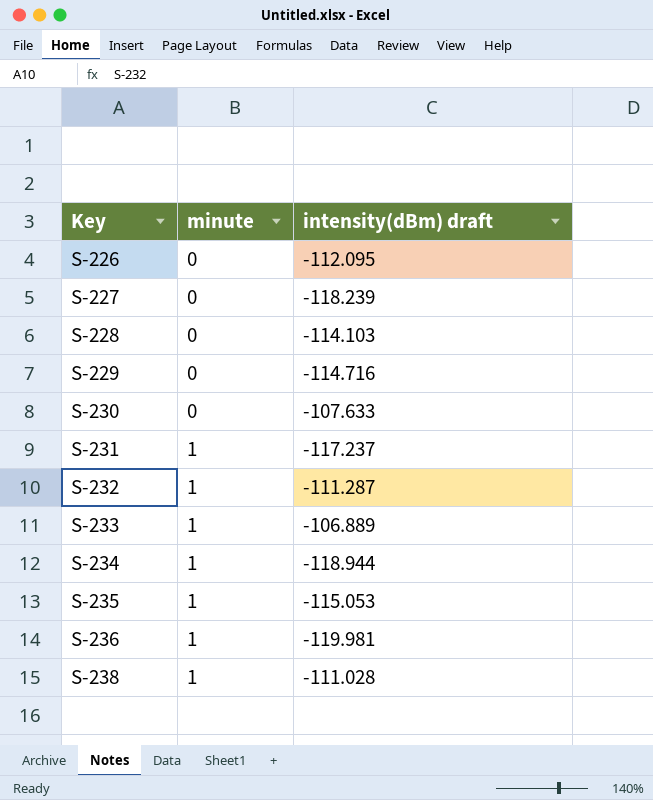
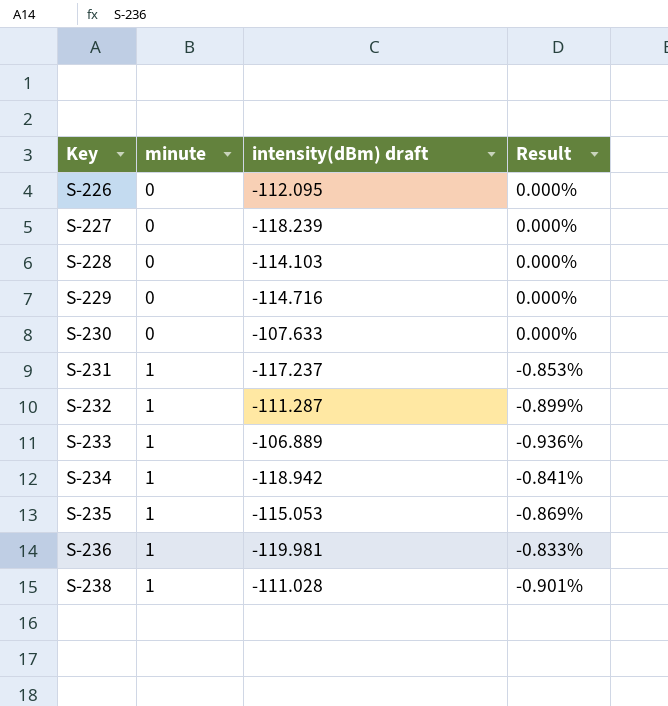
column Result | formula: none -> [minute] / [intensity(dBm) draft]
S-234 | intensity(dBm) draft: -118.944 -> -118.942

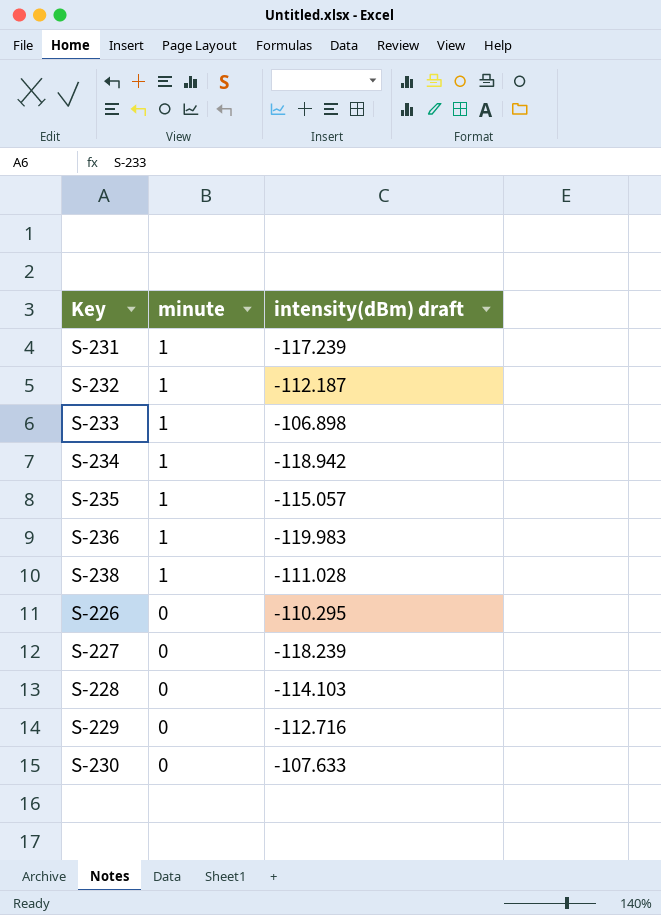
row order: Key ascending -> minute descending
column Result | formula: [minute] / [intensity(dBm) draft] -> none
S-231 | intensity(dBm) draft: -117.237 -> -117.239
S-232 | intensity(dBm) draft: -111.287 -> -112.187
S-233 | intensity(dBm) draft: -106.889 -> -106.898
S-235 | intensity(dBm) draft: -115.053 -> -115.057
S-236 | intensity(dBm) draft: -119.981 -> -119.983
S-226 | intensity(dBm) draft: -112.095 -> -110.295
S-229 | intensity(dBm) draft: -114.716 -> -112.716

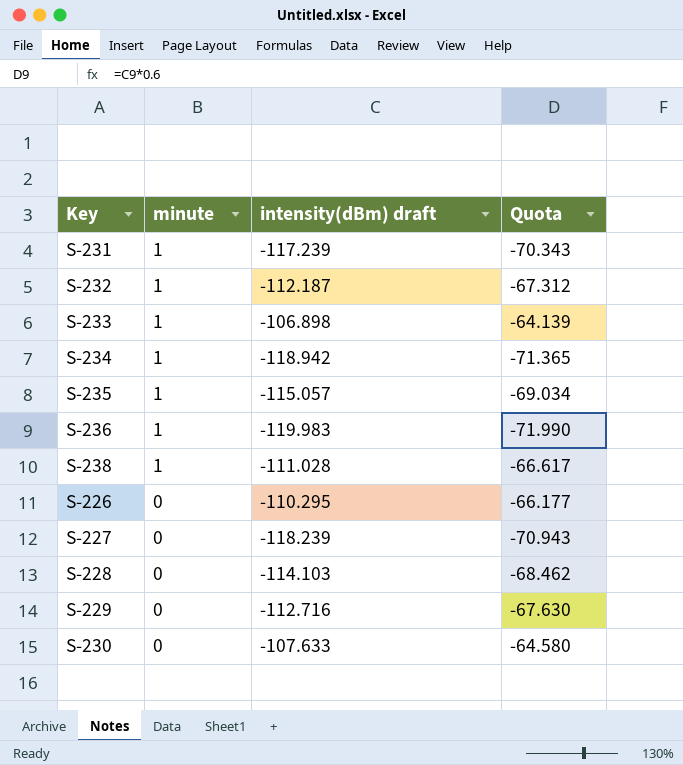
column Quota | formula: none -> [intensity(dBm) draft] * 0.6

